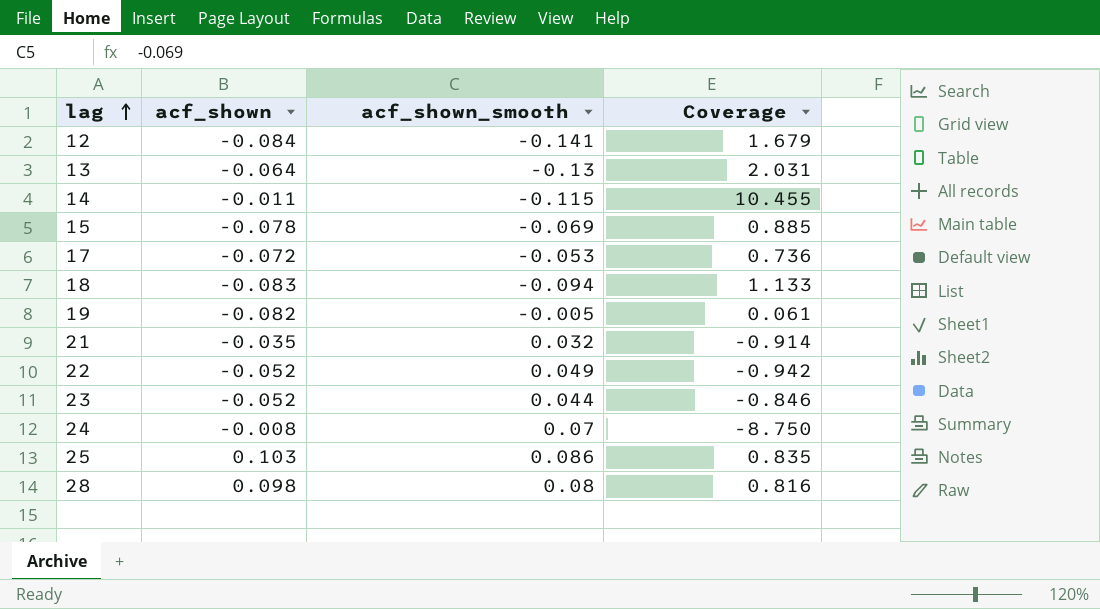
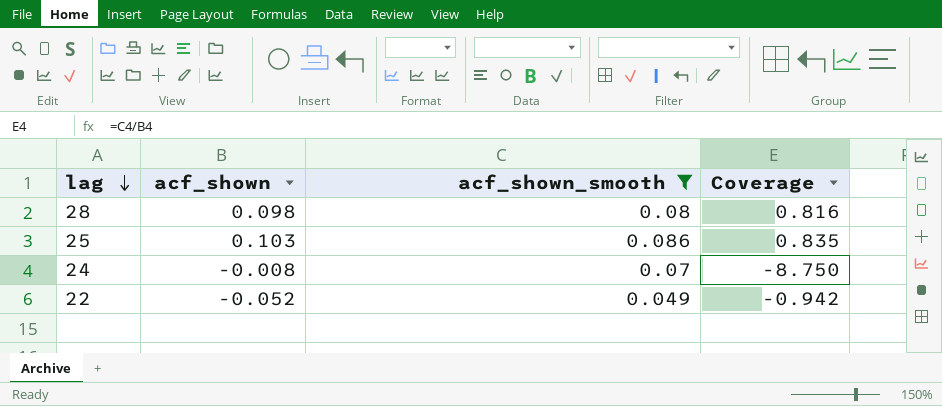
filter: none -> acf_shown_smooth >= 0.049
row order: lag ascending -> lag descending

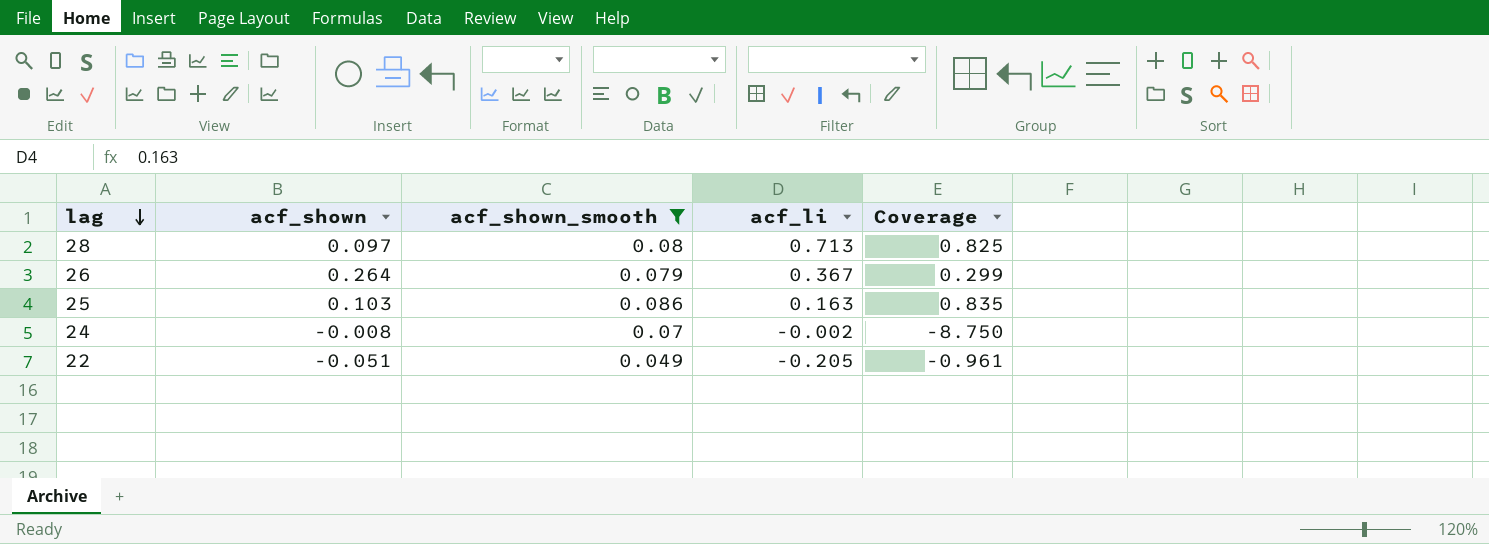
column acf_li | position: none -> 4
28 | acf_shown: 0.098 -> 0.097
28 | Coverage: 0.816 -> 0.825
row 26: none -> 0.264 | 0.079 | 0.367 | 0.299
22 | acf_shown: -0.052 -> -0.051
22 | Coverage: -0.942 -> -0.961

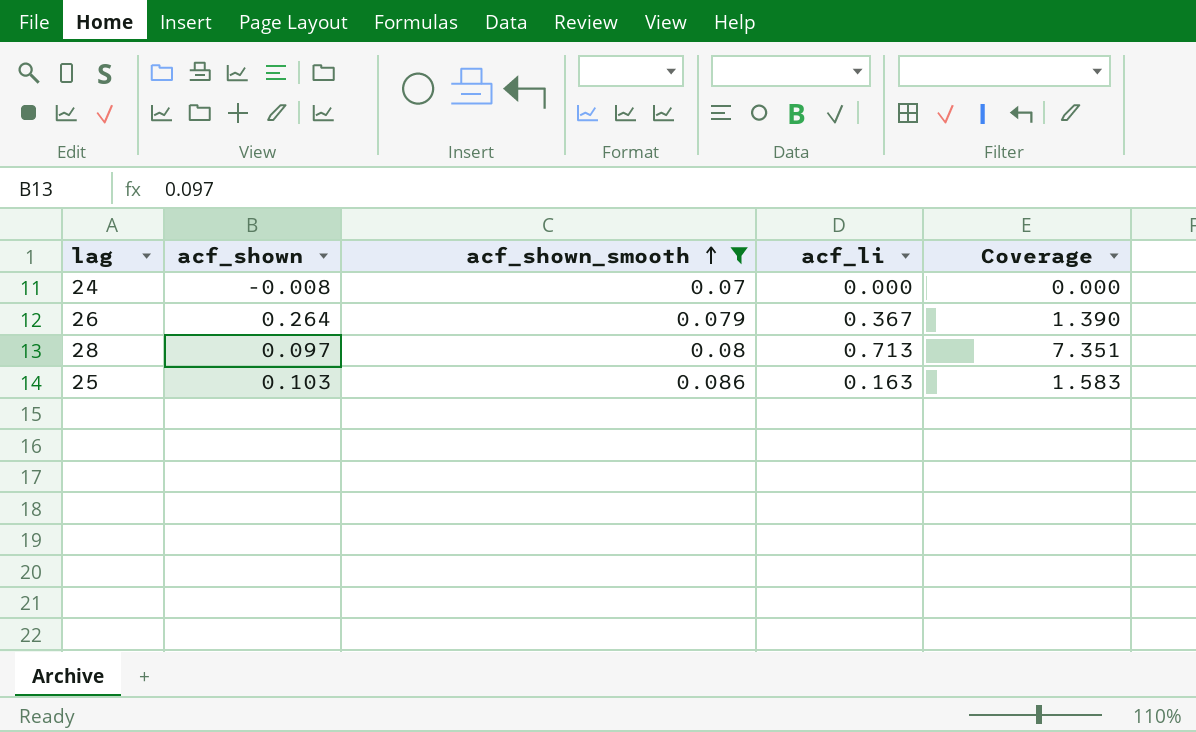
row order: lag descending -> acf_shown_smooth ascending
column Coverage | formula: [acf_shown_smooth] / [acf_shown] -> [acf_li] / [acf_shown]
row 22: -0.051 | 0.049 | -0.205 | -0.961 -> none
24 | acf_li: -0.002 -> 0.000

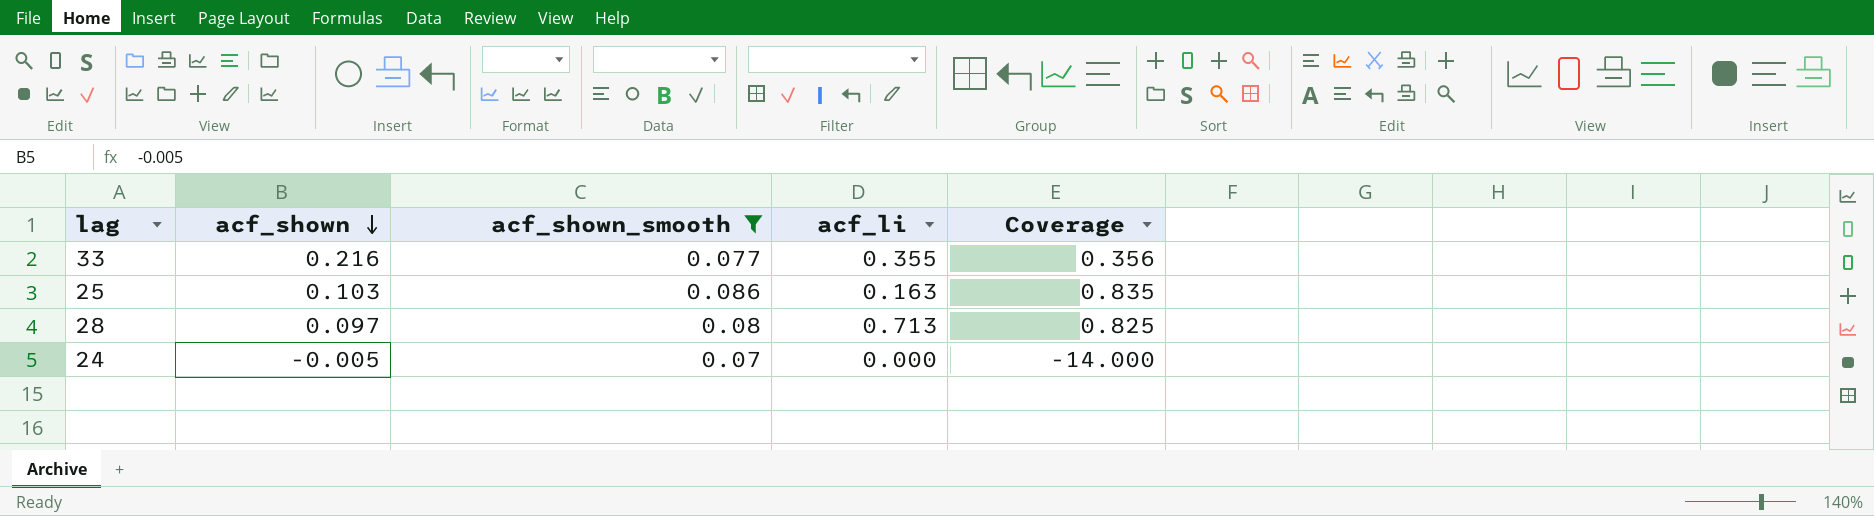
row order: acf_shown_smooth ascending -> acf_shown descending
column Coverage | formula: [acf_li] / [acf_shown] -> [acf_shown_smooth] / [acf_shown]
row 26: 0.264 | 0.079 | 0.367 | 1.390 -> none
row 33: none -> 0.216 | 0.077 | 0.355 | 0.356
24 | acf_shown: -0.008 -> -0.005

